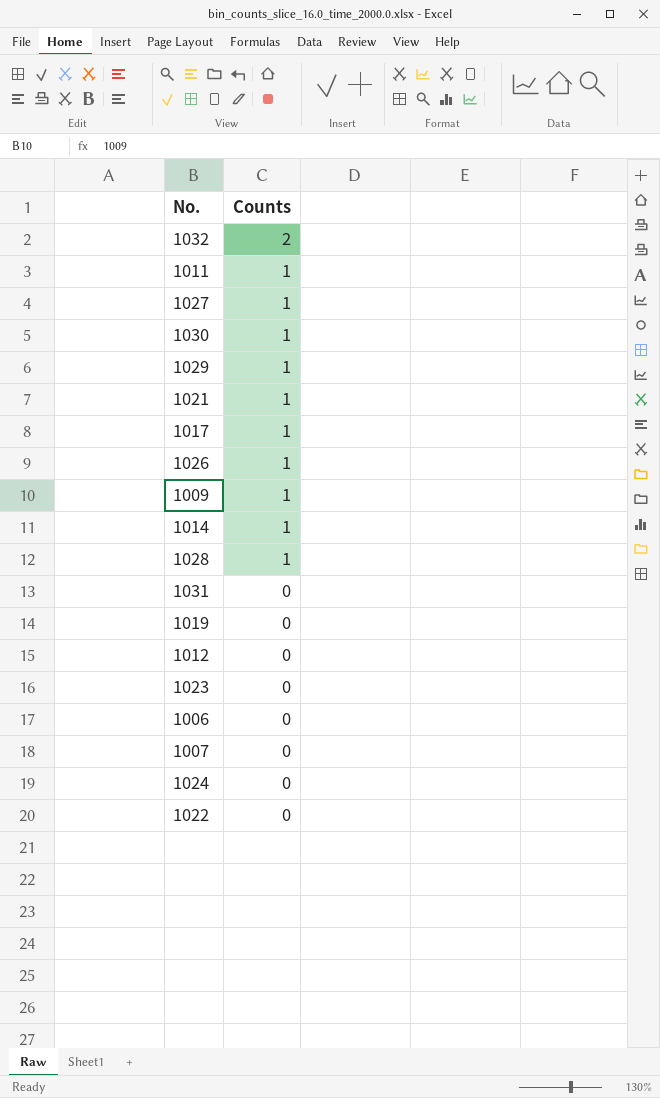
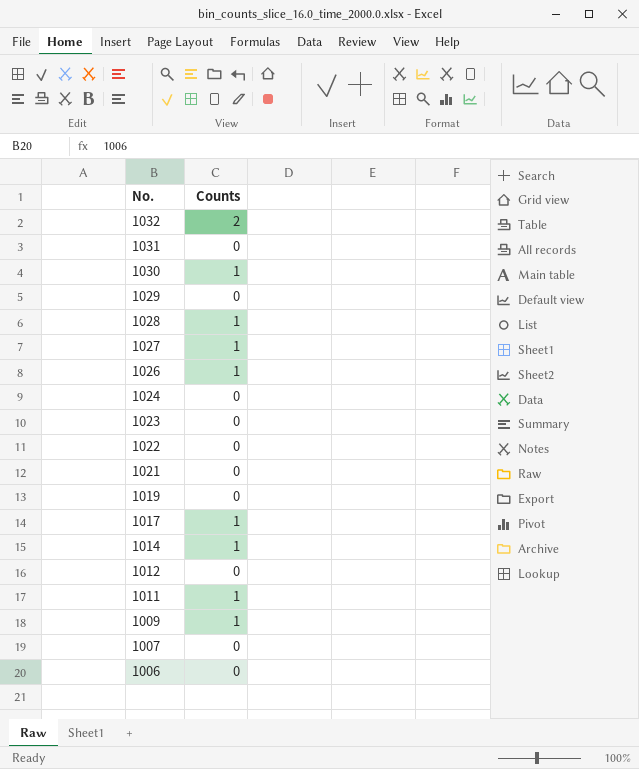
row order: Counts descending -> No. descending
1029 | Counts: 1 -> 0
1021 | Counts: 1 -> 0

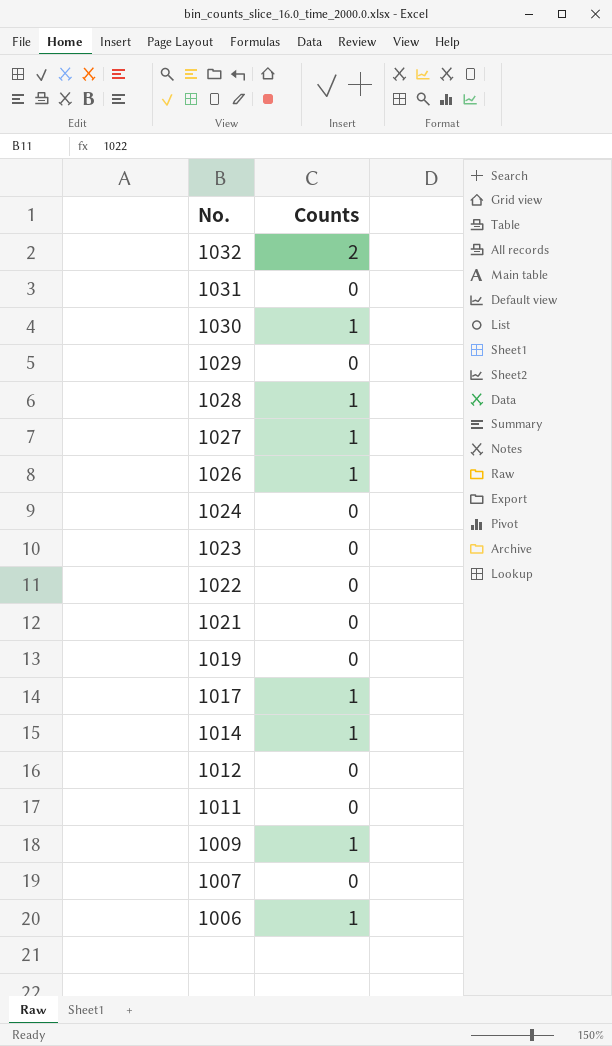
1011 | Counts: 1 -> 0
1006 | Counts: 0 -> 1

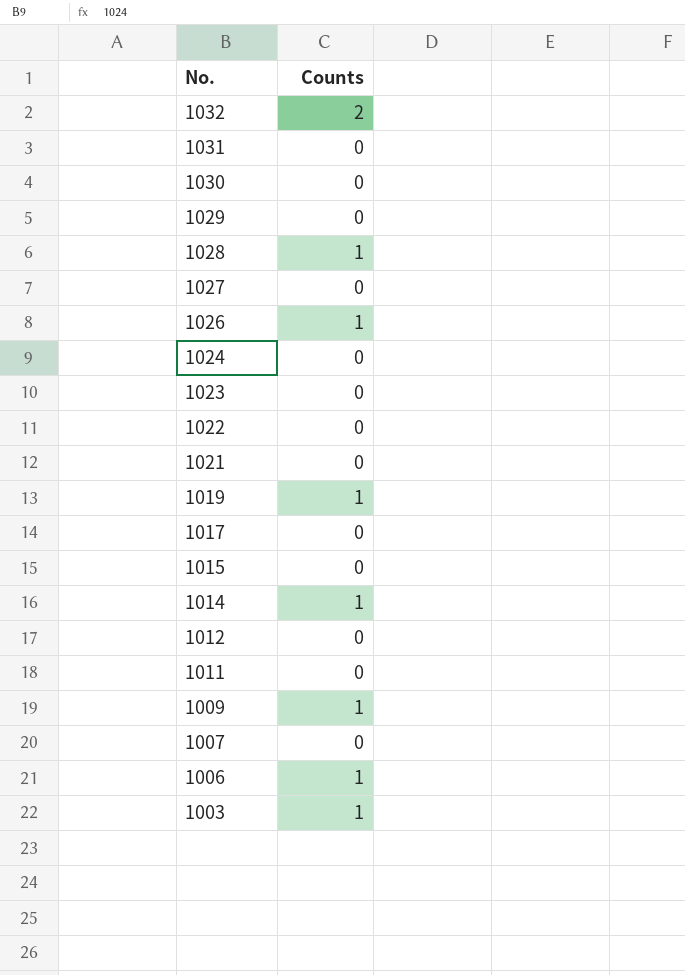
1030 | Counts: 1 -> 0
1027 | Counts: 1 -> 0
1019 | Counts: 0 -> 1
1017 | Counts: 1 -> 0
row 1015: none -> 0
row 1003: none -> 1

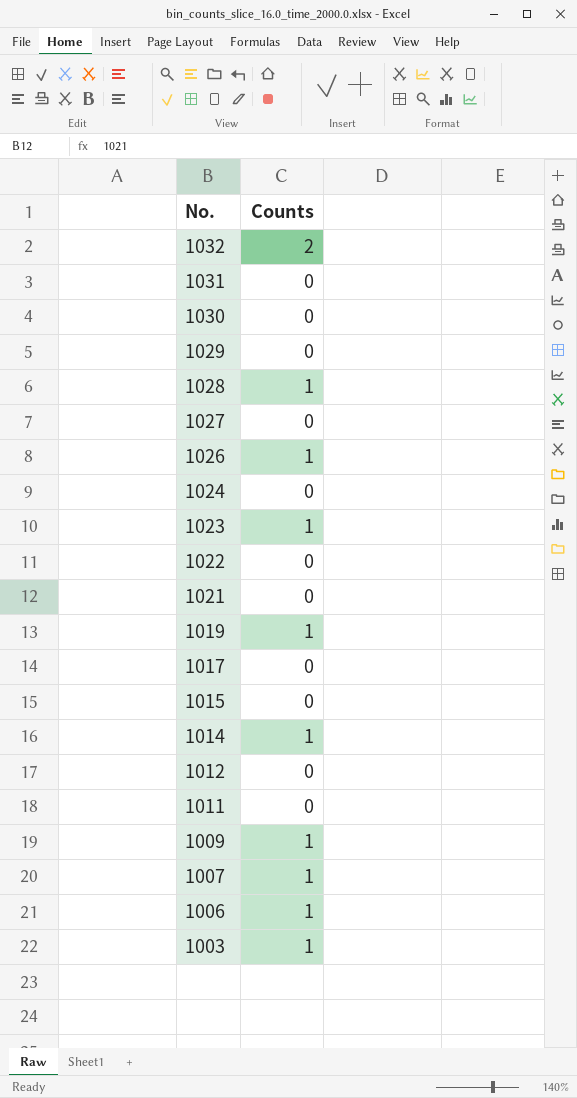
1023 | Counts: 0 -> 1
1007 | Counts: 0 -> 1

